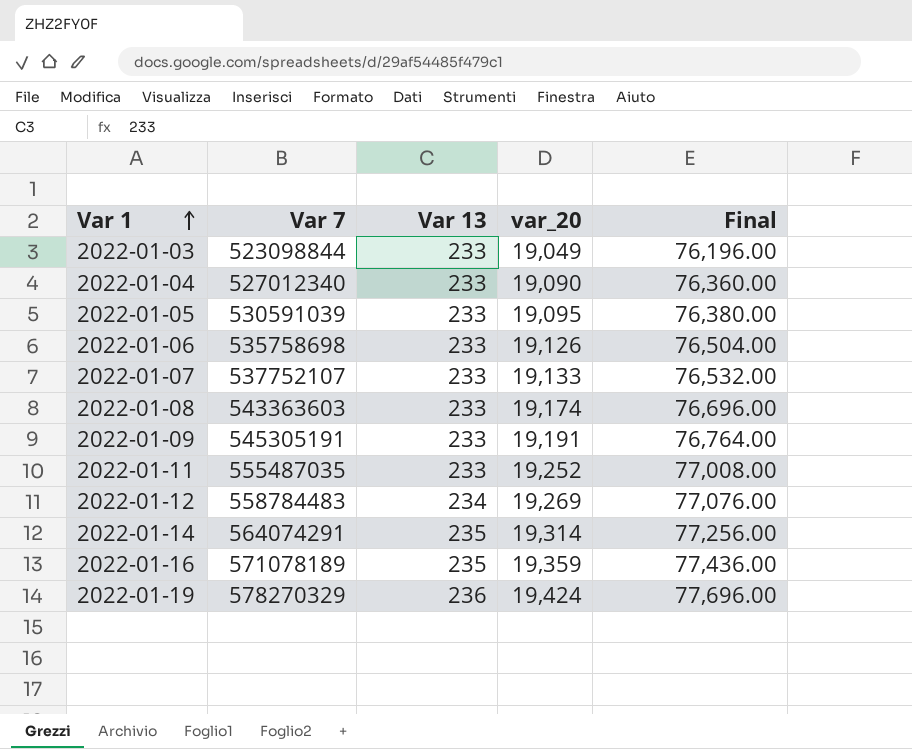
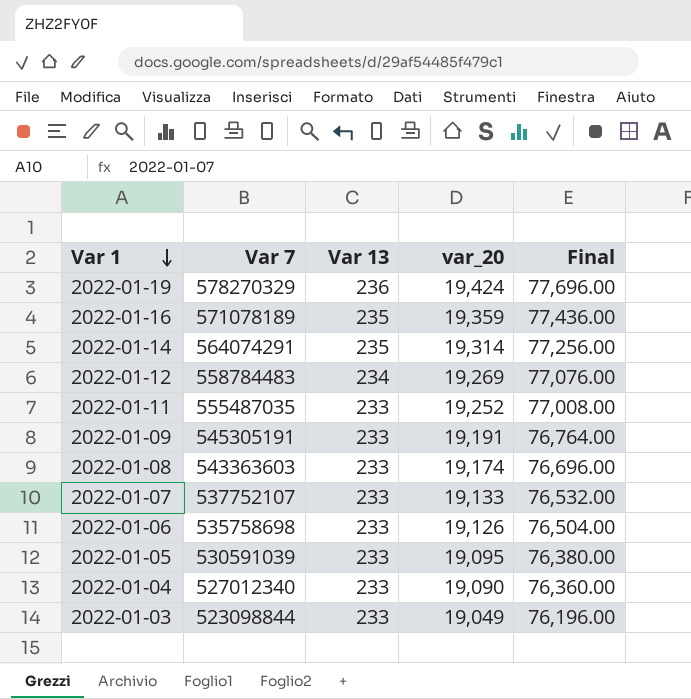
row order: Var 1 ascending -> Var 1 descending

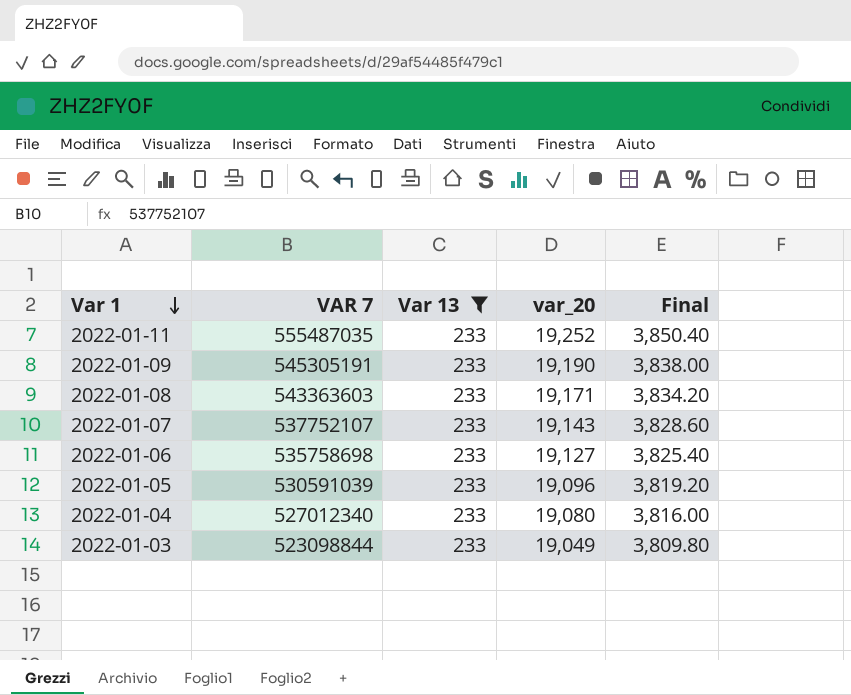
filter: none -> Var 13 = 233
column name: Var 7 -> VAR 7
column Final | formula: [var_20] * 4 -> [var_20] * 0.2
2022-01-09 | var_20: 19,191 -> 19,190
2022-01-08 | var_20: 19,174 -> 19,171
2022-01-07 | var_20: 19,133 -> 19,143
2022-01-06 | var_20: 19,126 -> 19,127
2022-01-05 | var_20: 19,095 -> 19,096
2022-01-04 | var_20: 19,090 -> 19,080

